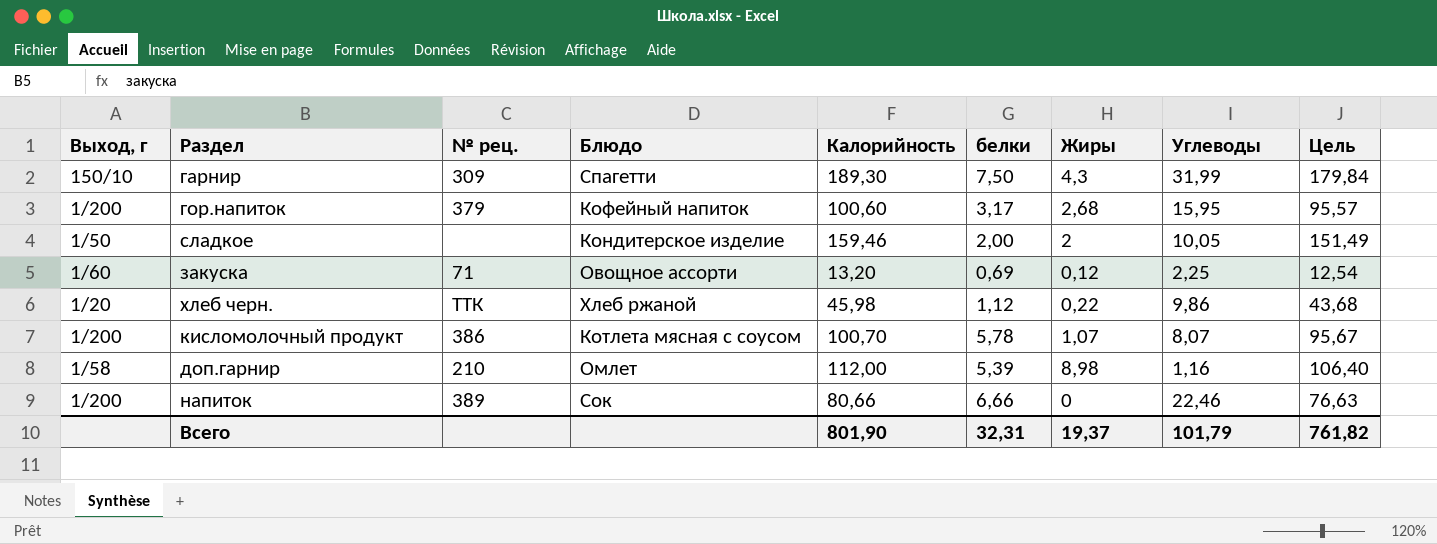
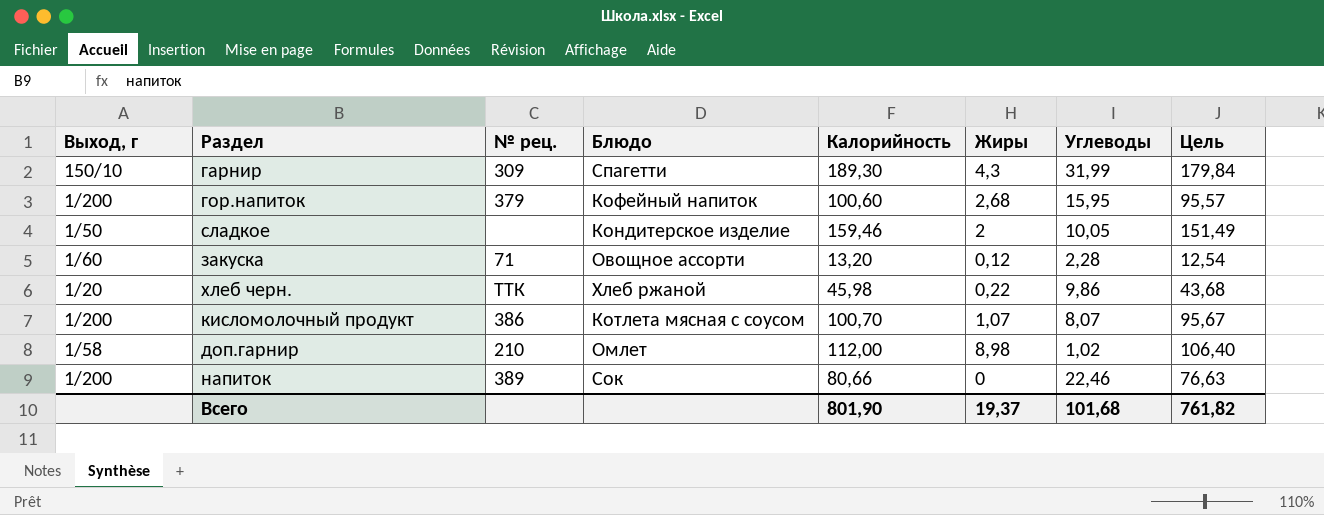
column белки | position: 6 -> none
закуска | Углеводы: 2,25 -> 2,28
доп.гарнир | Углеводы: 1,16 -> 1,02
Всего | Углеводы: 101,79 -> 101,68

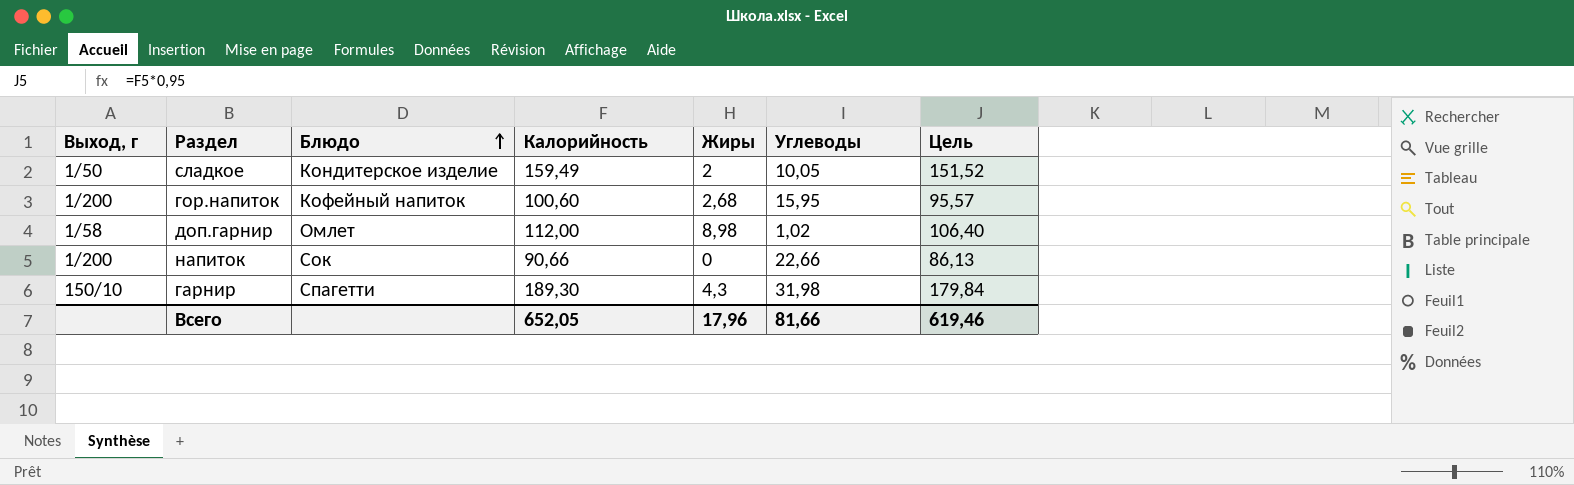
row order: none -> Блюдо ascending
column № рец. | position: 3 -> none
row закуска: 1/60 | 71 | Овощное ассорти | 13,20 | 0,12 | 2,28 | 12,54 -> none
row хлеб черн.: 1/20 | ТТК | Хлеб ржаной | 45,98 | 0,22 | 9,86 | 43,68 -> none
row кисломолочный продукт: 1/200 | 386 | Котлета мясная с соусом | 100,70 | 1,07 | 8,07 | 95,67 -> none
сладкое | Калорийность: 159,46 -> 159,49
сладкое | Цель: 151,49 -> 151,52
напиток | Калорийность: 80,66 -> 90,66
напиток | Углеводы: 22,46 -> 22,66
напиток | Цель: 76,63 -> 86,13
гарнир | Углеводы: 31,99 -> 31,98
Всего | Калорийность: 801,90 -> 652,05
Всего | Жиры: 19,37 -> 17,96
Всего | Углеводы: 101,68 -> 81,66
Всего | Цель: 761,82 -> 619,46

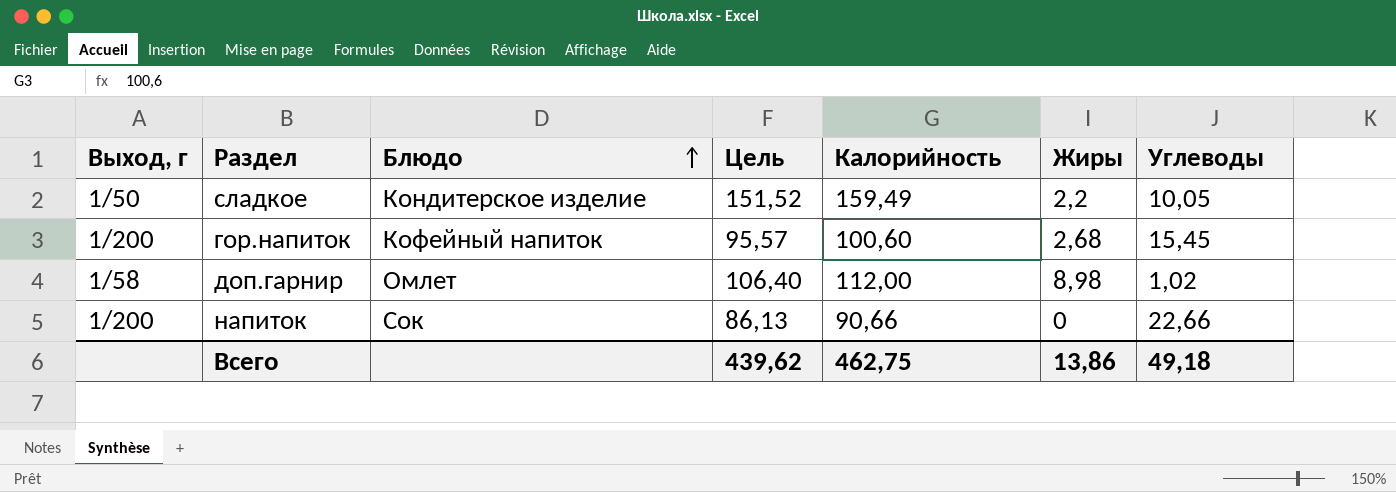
column Цель | position: 7 -> 4
row гарнир: 150/10 | Спагетти | 189,30 | 4,3 | 31,98 | 179,84 -> none
сладкое | Жиры: 2 -> 2,2
гор.напиток | Углеводы: 15,95 -> 15,45
Всего | Цель: 619,46 -> 439,62
Всего | Калорийность: 652,05 -> 462,75
Всего | Жиры: 17,96 -> 13,86
Всего | Углеводы: 81,66 -> 49,18

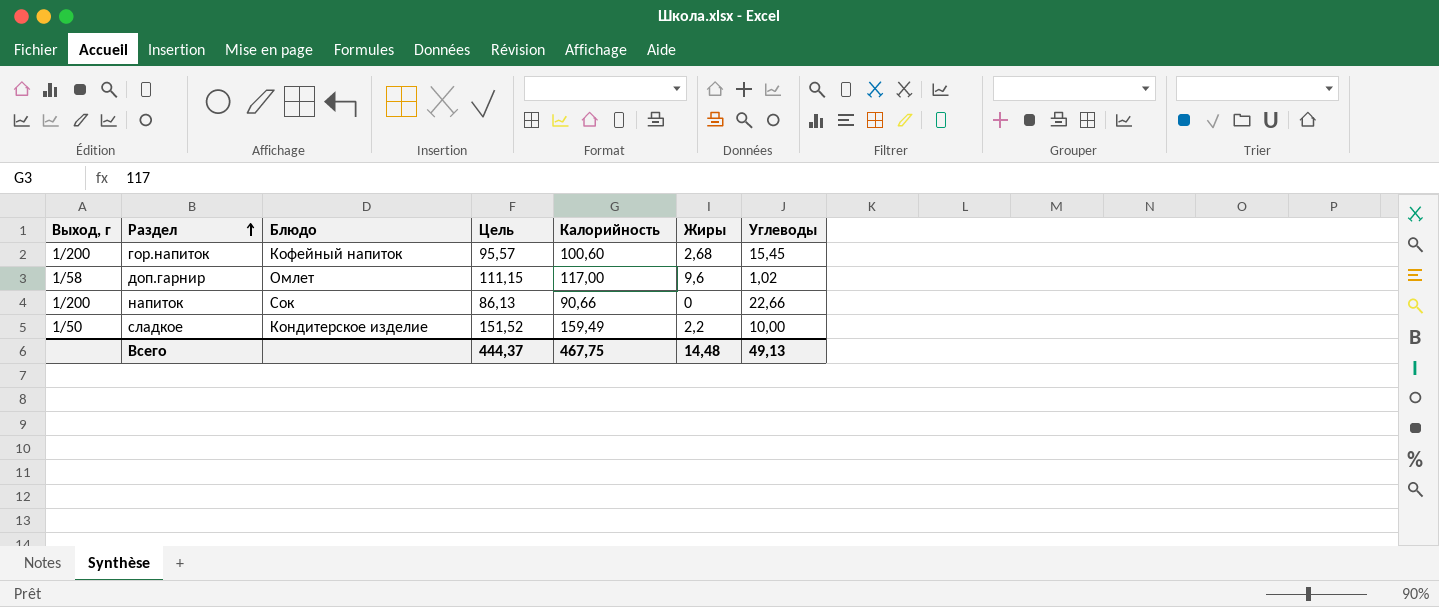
row order: Блюдо ascending -> Раздел ascending
доп.гарнир | Цель: 106,40 -> 111,15
доп.гарнир | Калорийность: 112,00 -> 117,00
доп.гарнир | Жиры: 8,98 -> 9,6
сладкое | Углеводы: 10,05 -> 10,00
Всего | Цель: 439,62 -> 444,37
Всего | Калорийность: 462,75 -> 467,75
Всего | Жиры: 13,86 -> 14,48
Всего | Углеводы: 49,18 -> 49,13

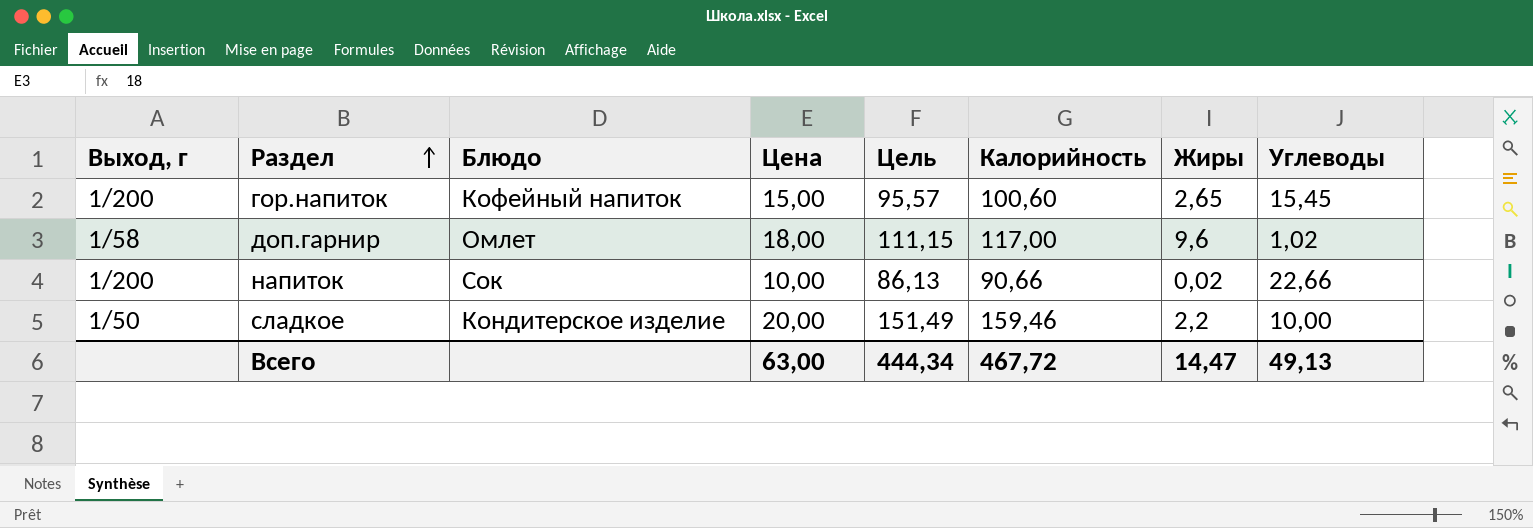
column Цена | position: none -> 4
гор.напиток | Жиры: 2,68 -> 2,65
напиток | Жиры: 0 -> 0,02
сладкое | Цель: 151,52 -> 151,49
сладкое | Калорийность: 159,49 -> 159,46
Всего | Цель: 444,37 -> 444,34
Всего | Калорийность: 467,75 -> 467,72
Всего | Жиры: 14,48 -> 14,47

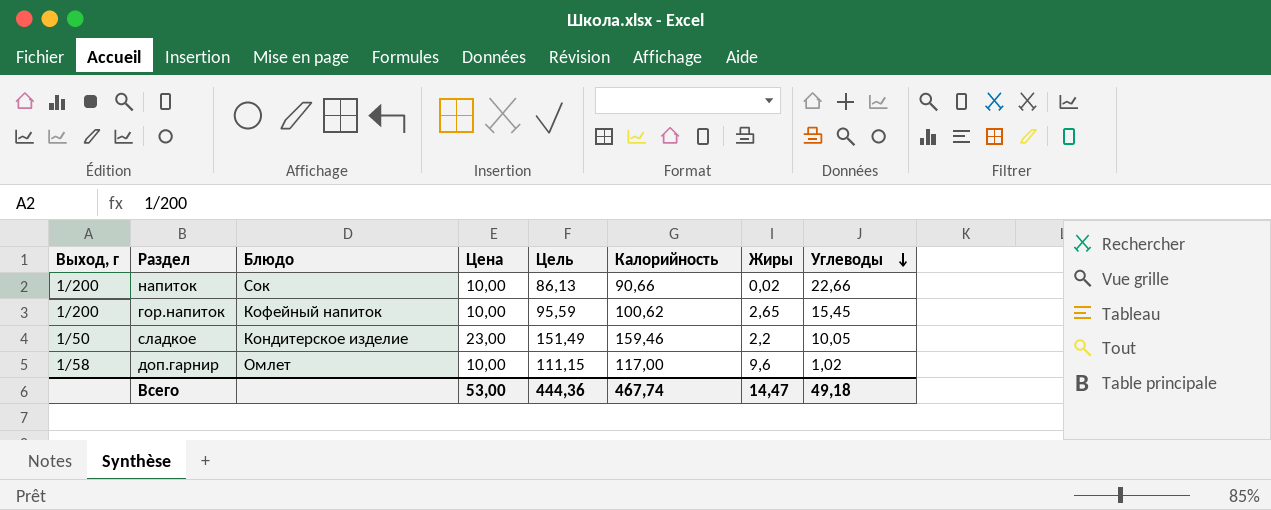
row order: Раздел ascending -> Углеводы descending
гор.напиток | Цена: 15,00 -> 10,00
гор.напиток | Цель: 95,57 -> 95,59
гор.напиток | Калорийность: 100,60 -> 100,62
сладкое | Цена: 20,00 -> 23,00
сладкое | Углеводы: 10,00 -> 10,05
доп.гарнир | Цена: 18,00 -> 10,00
Всего | Цена: 63,00 -> 53,00
Всего | Цель: 444,34 -> 444,36
Всего | Калорийность: 467,72 -> 467,74
Всего | Углеводы: 49,13 -> 49,18

